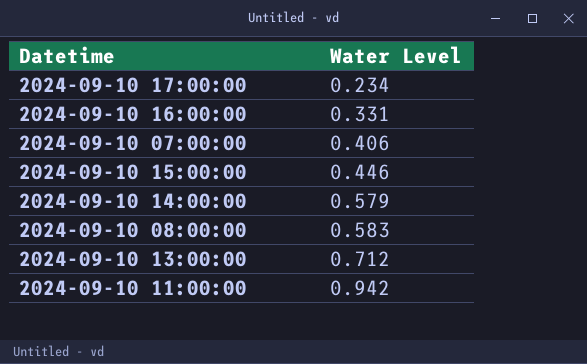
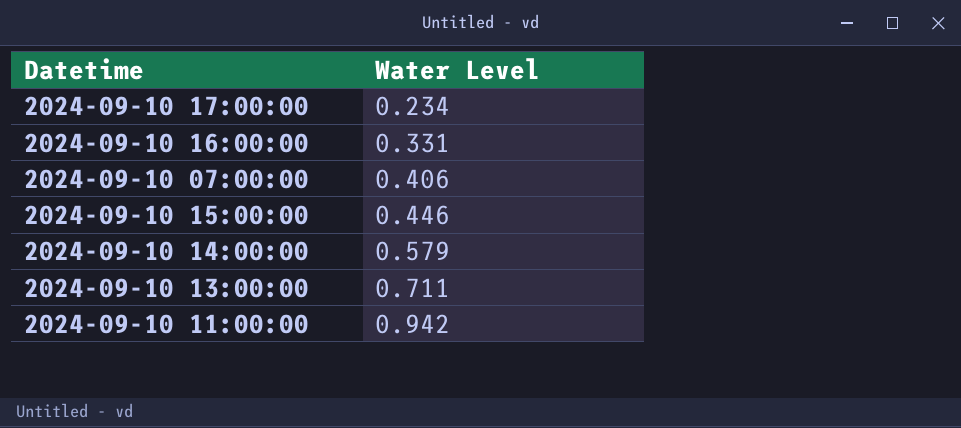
row 2024-09-10 08:00:00: 0.583 -> none
2024-09-10 13:00:00 | Water Level: 0.712 -> 0.711

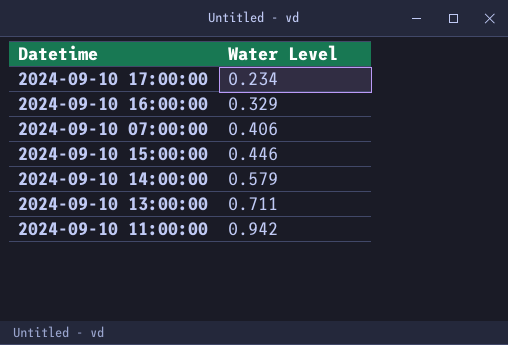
2024-09-10 16:00:00 | Water Level: 0.331 -> 0.329

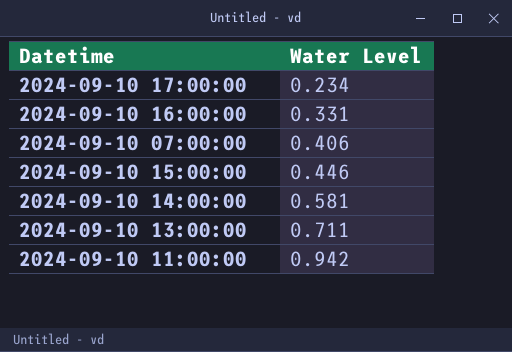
2024-09-10 16:00:00 | Water Level: 0.329 -> 0.331
2024-09-10 14:00:00 | Water Level: 0.579 -> 0.581

